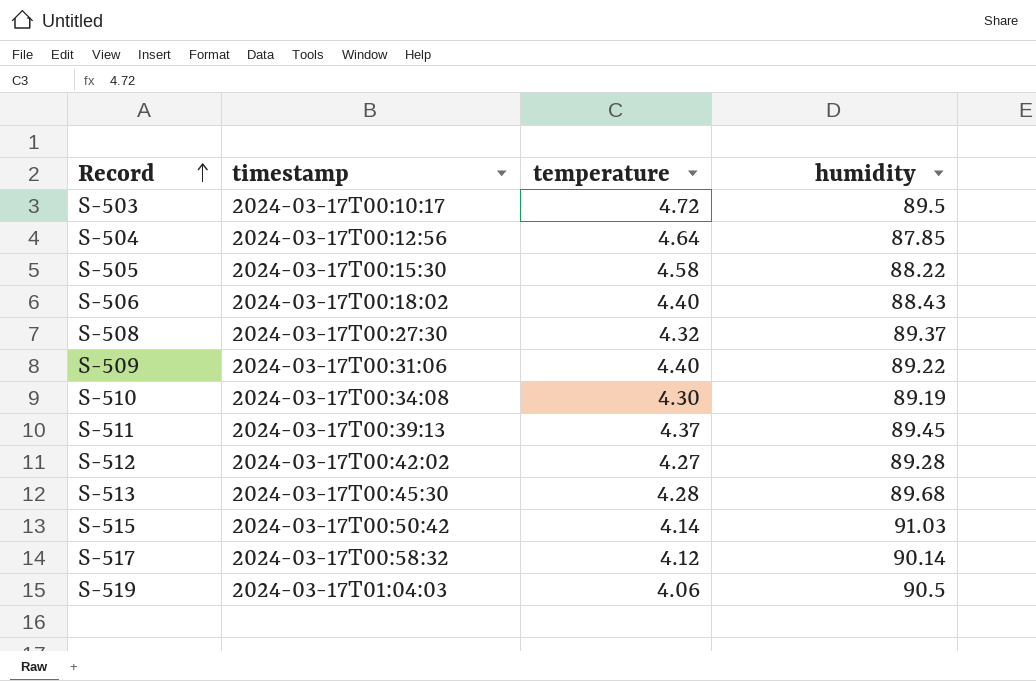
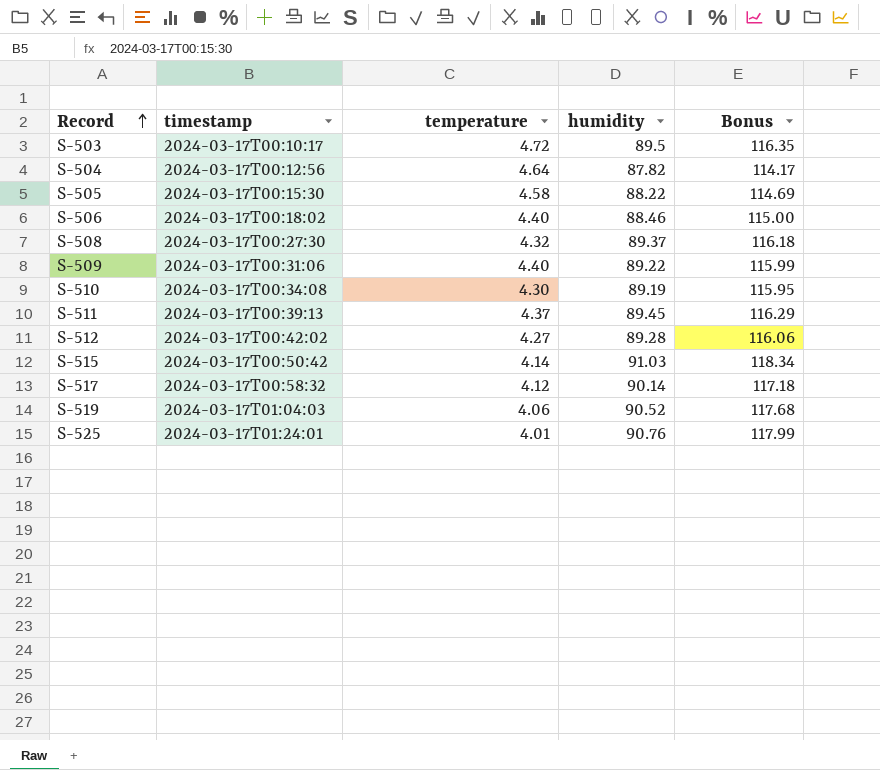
column Bonus | formula: none -> [humidity] * 1.3
row S-513: 2024-03-17T00:45:30 | 4.28 | 89.68 -> none
S-504 | humidity: 87.85 -> 87.82
S-506 | humidity: 88.43 -> 88.46
S-519 | humidity: 90.5 -> 90.52
row S-525: none -> 2024-03-17T01:24:01 | 4.01 | 90.76 | 117.99

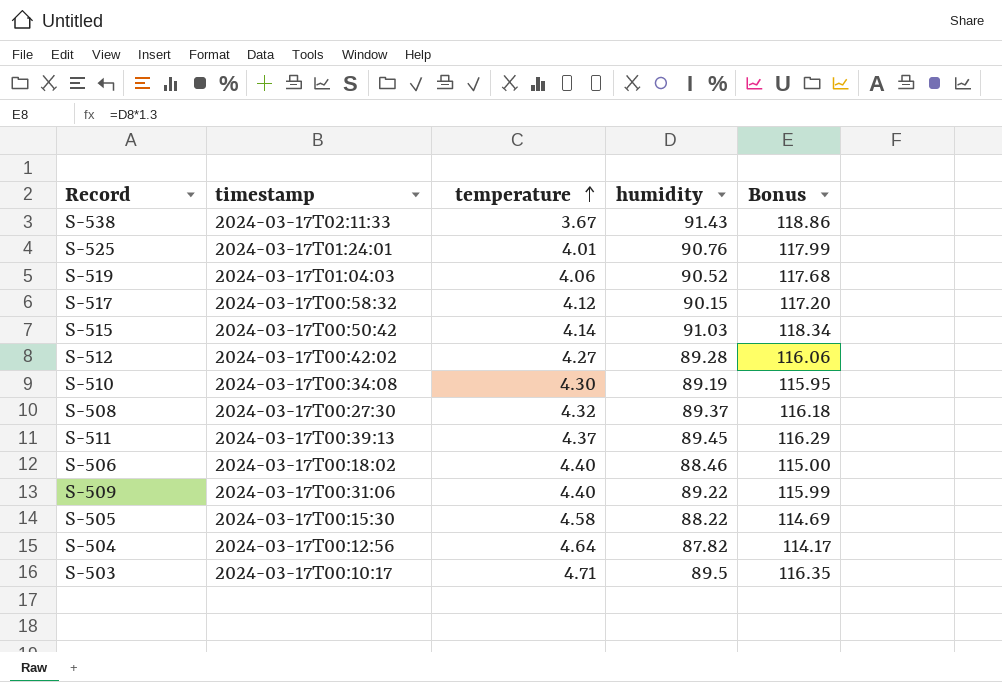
row order: Record ascending -> temperature ascending
row S-538: none -> 2024-03-17T02:11:33 | 3.67 | 91.43 | 118.86
S-517 | humidity: 90.14 -> 90.15
S-517 | Bonus: 117.18 -> 117.20
S-503 | temperature: 4.72 -> 4.71

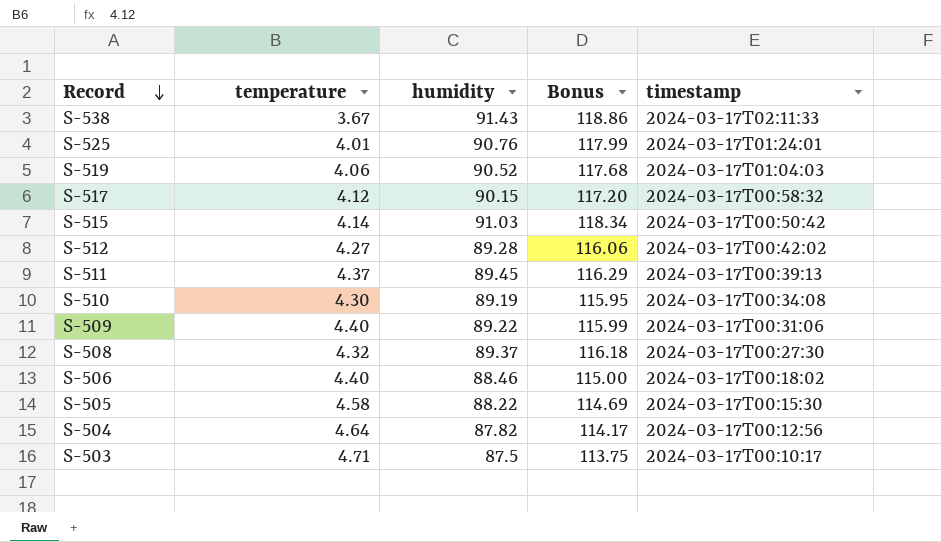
row order: temperature ascending -> Record descending
column timestamp | position: 2 -> 5
S-503 | humidity: 89.5 -> 87.5
S-503 | Bonus: 116.35 -> 113.75

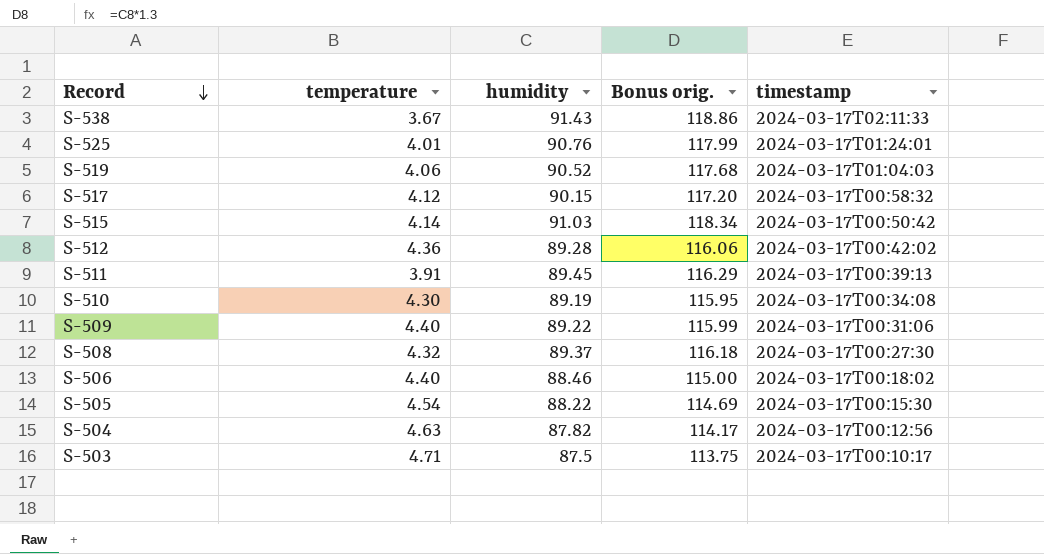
column name: Bonus -> Bonus orig.
S-512 | temperature: 4.27 -> 4.36
S-511 | temperature: 4.37 -> 3.91
S-505 | temperature: 4.58 -> 4.54
S-504 | temperature: 4.64 -> 4.63

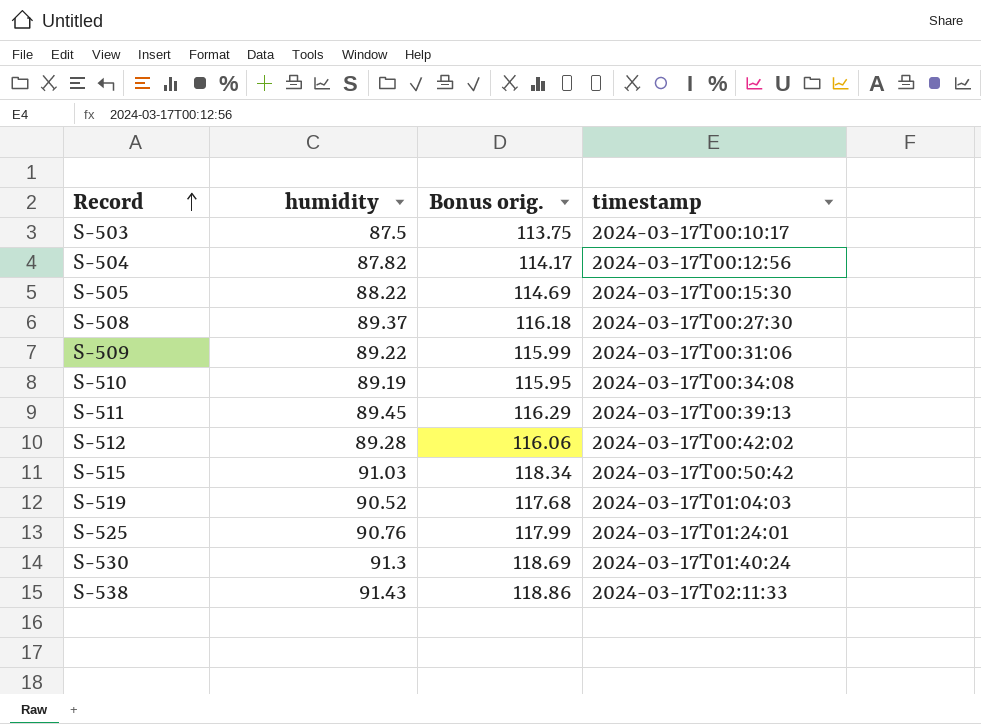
row order: Record descending -> Record ascending
column temperature | position: 2 -> none
row S-517: 4.12 | 90.15 | 117.20 | 2024-03-17T00:58:32 -> none
row S-506: 4.40 | 88.46 | 115.00 | 2024-03-17T00:18:02 -> none
row S-530: none -> 91.3 | 118.69 | 2024-03-17T01:40:24

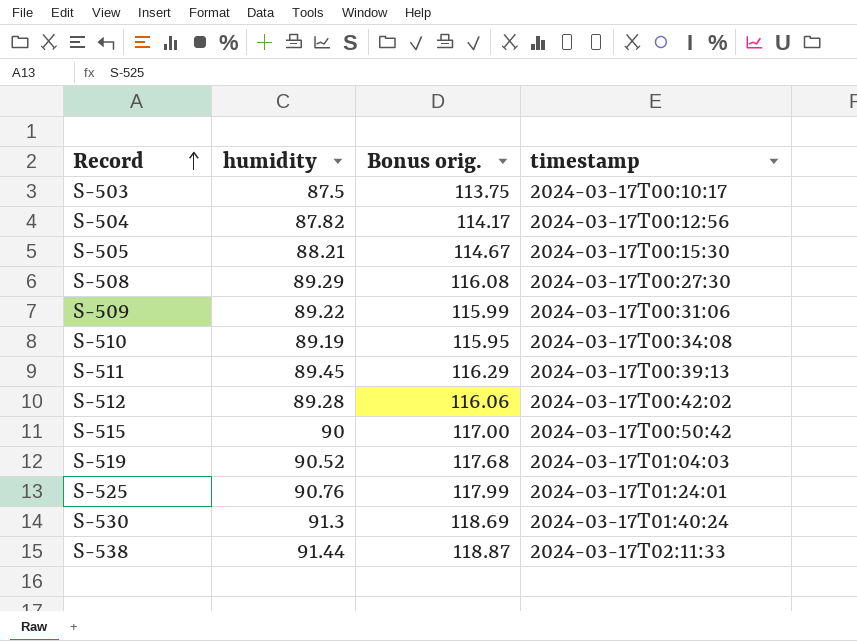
S-505 | humidity: 88.22 -> 88.21
S-505 | Bonus orig.: 114.69 -> 114.67
S-508 | humidity: 89.37 -> 89.29
S-508 | Bonus orig.: 116.18 -> 116.08
S-515 | humidity: 91.03 -> 90
S-515 | Bonus orig.: 118.34 -> 117.00
S-538 | humidity: 91.43 -> 91.44
S-538 | Bonus orig.: 118.86 -> 118.87

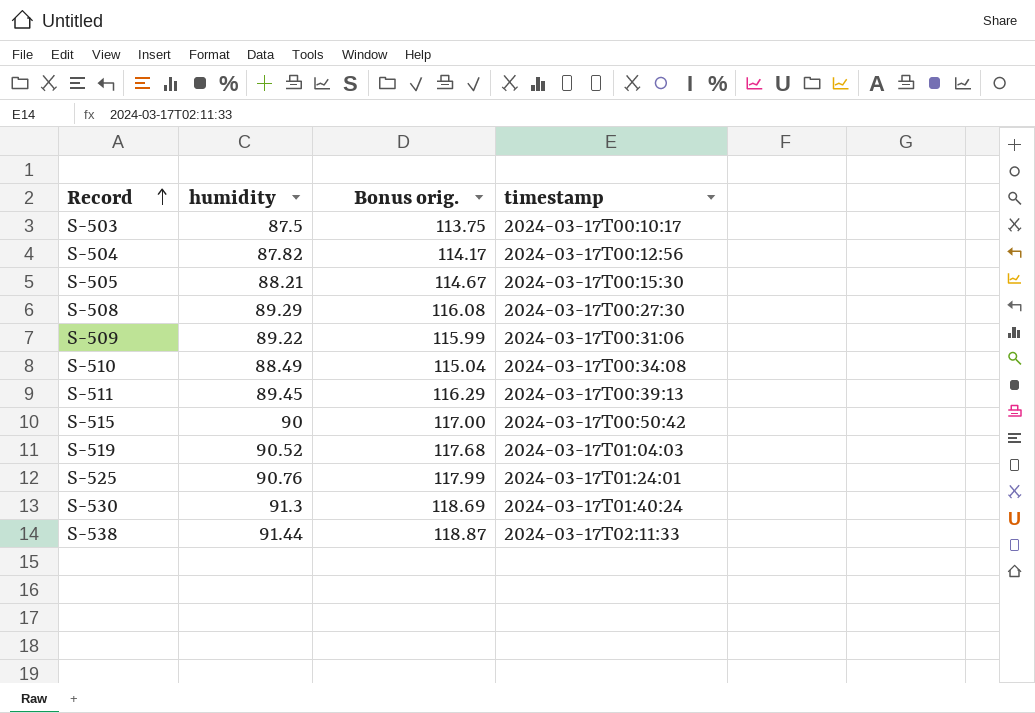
row S-512: 89.28 | 116.06 | 2024-03-17T00:42:02 -> none
S-510 | humidity: 89.19 -> 88.49
S-510 | Bonus orig.: 115.95 -> 115.04

